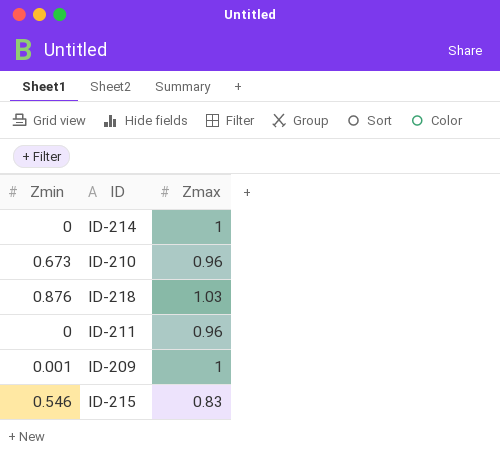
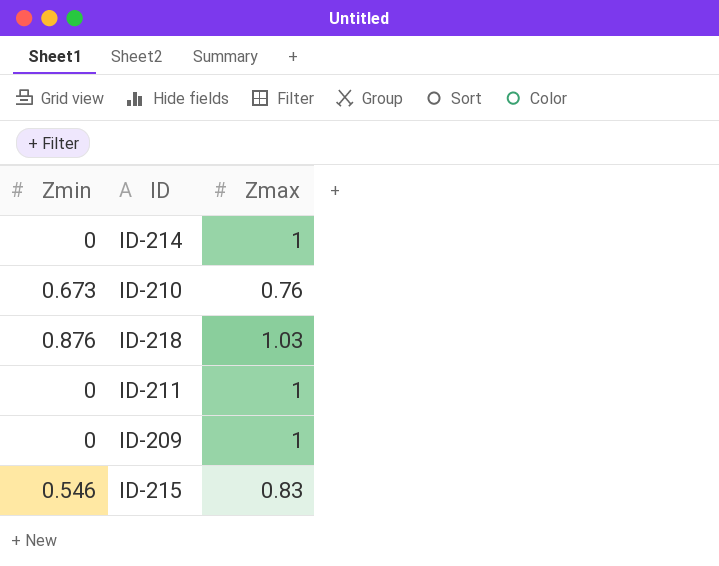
ID-210 | Zmax: 0.96 -> 0.76
ID-211 | Zmax: 0.96 -> 1
ID-209 | Zmin: 0.001 -> 0

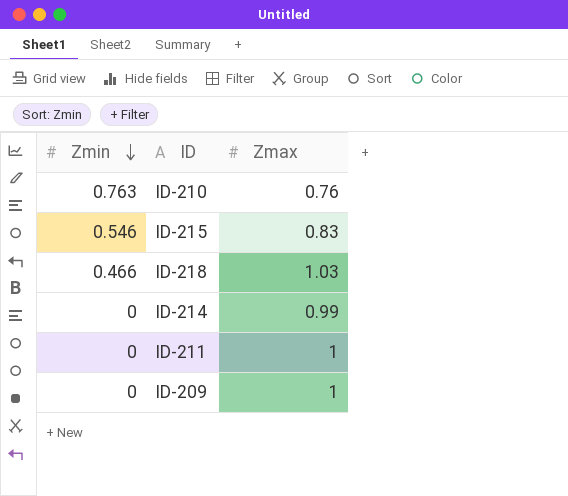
row order: none -> Zmin descending
ID-210 | Zmin: 0.673 -> 0.763
ID-218 | Zmin: 0.876 -> 0.466
ID-214 | Zmax: 1 -> 0.99

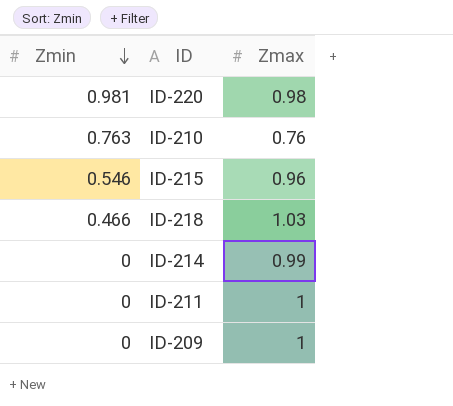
row ID-220: none -> 0.981 | 0.98
ID-215 | Zmax: 0.83 -> 0.96

